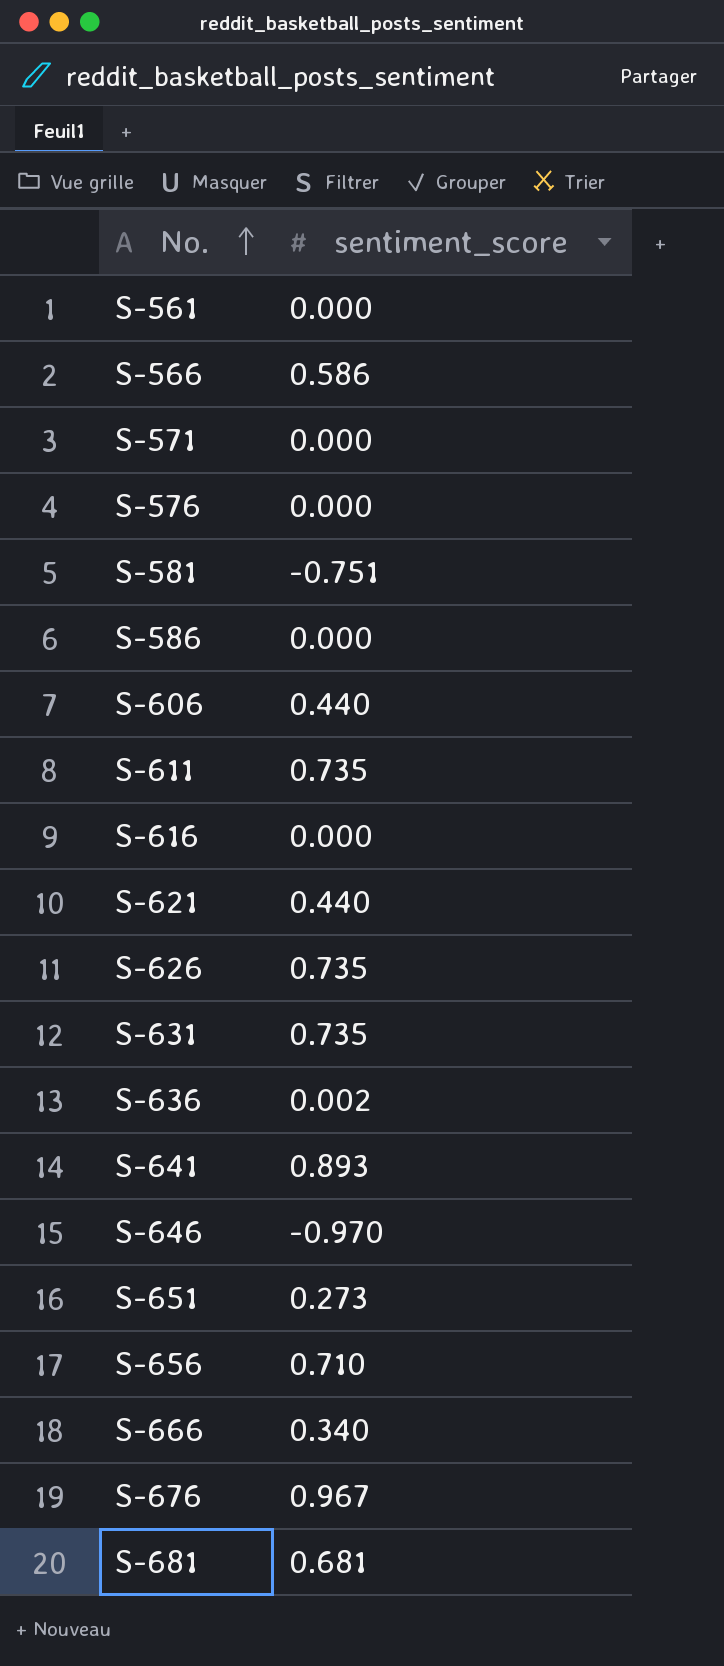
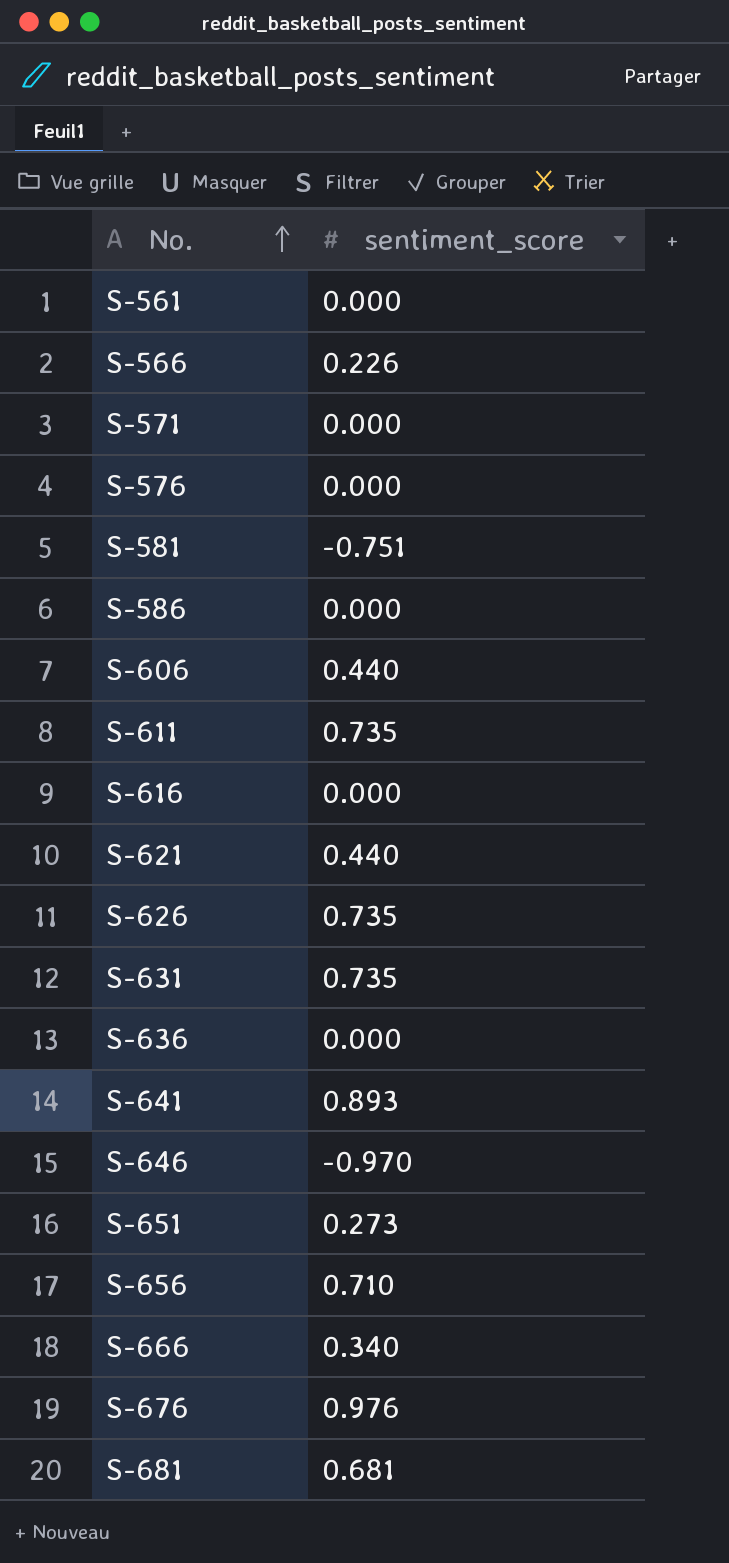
S-566 | sentiment_score: 0.586 -> 0.226
S-636 | sentiment_score: 0.002 -> 0.000
S-676 | sentiment_score: 0.967 -> 0.976

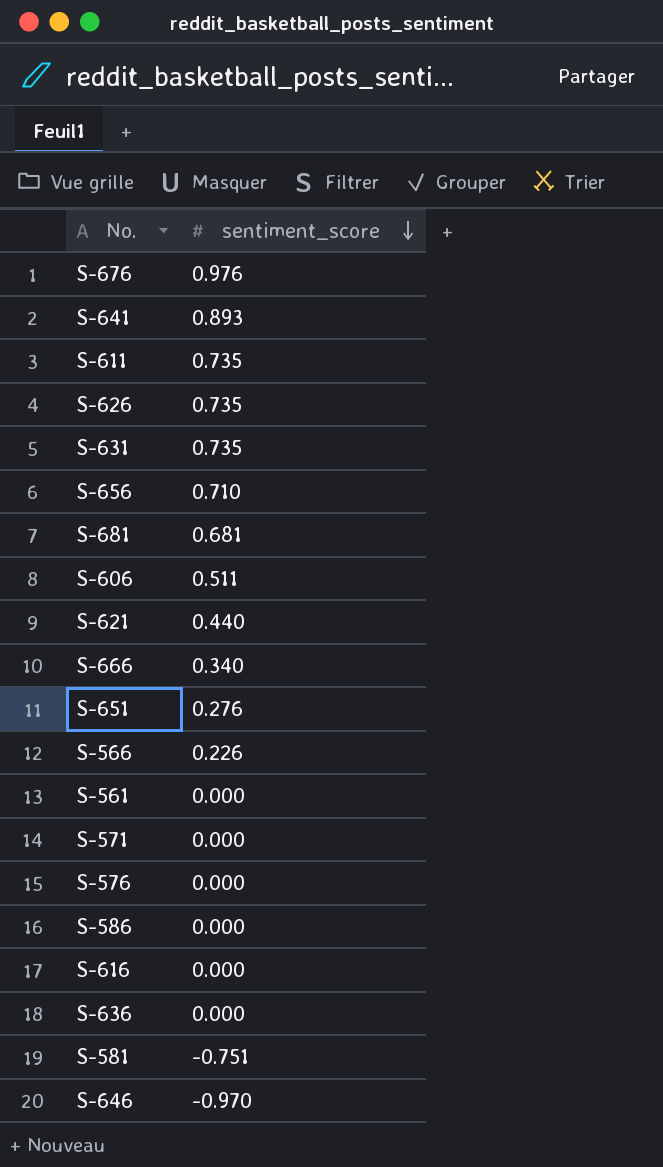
row order: No. ascending -> sentiment_score descending
S-606 | sentiment_score: 0.440 -> 0.511
S-651 | sentiment_score: 0.273 -> 0.276

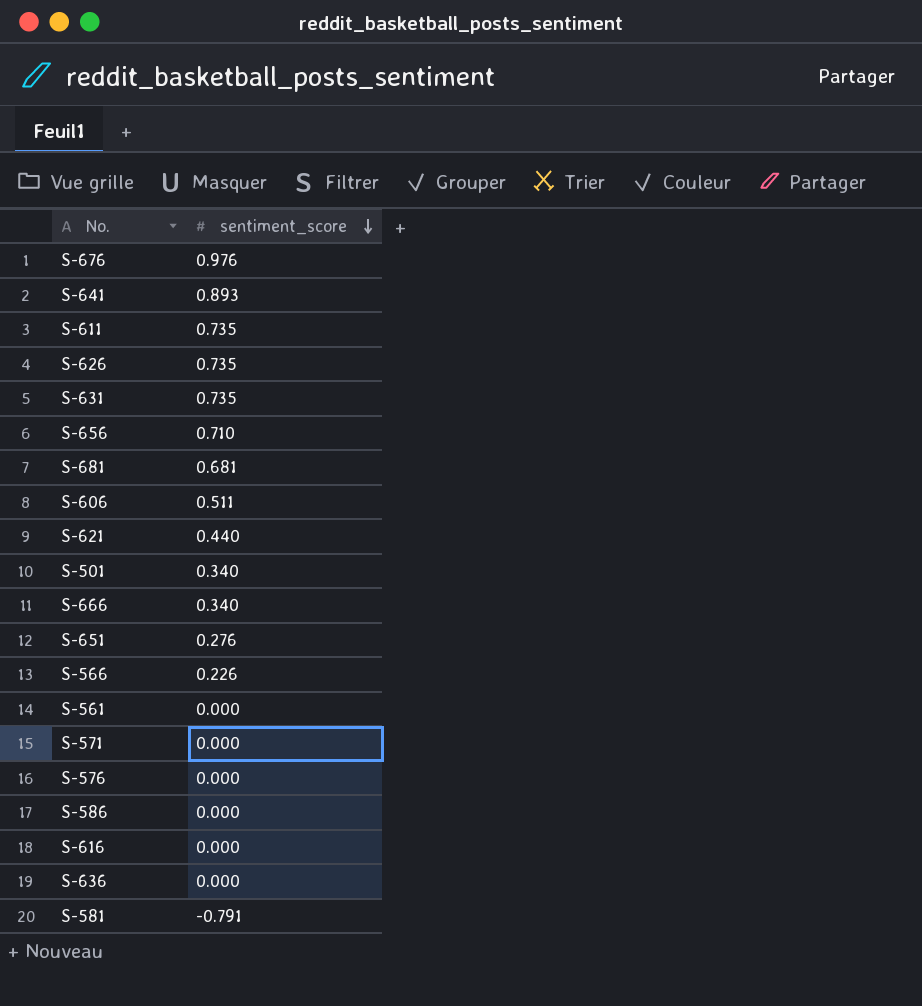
row S-646: -0.970 -> none
row S-501: none -> 0.340
S-581 | sentiment_score: -0.751 -> -0.791

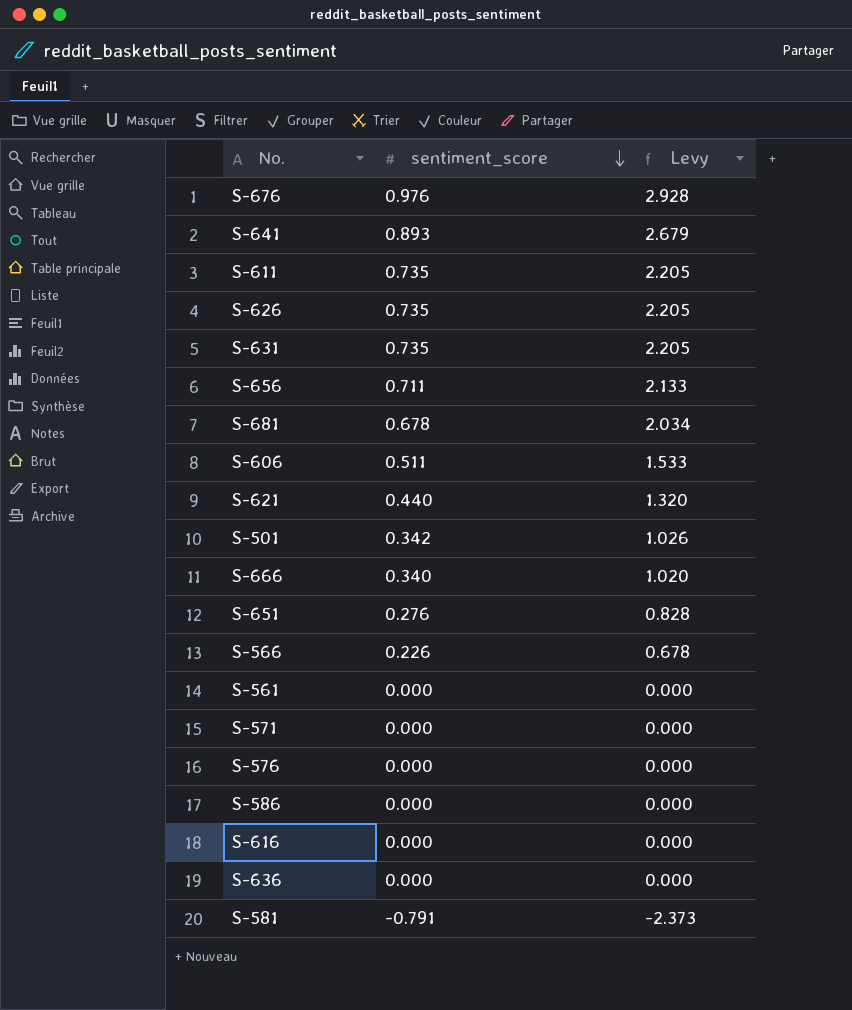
column Levy | formula: none -> [sentiment_score] * 3
S-656 | sentiment_score: 0.710 -> 0.711
S-681 | sentiment_score: 0.681 -> 0.678
S-501 | sentiment_score: 0.340 -> 0.342

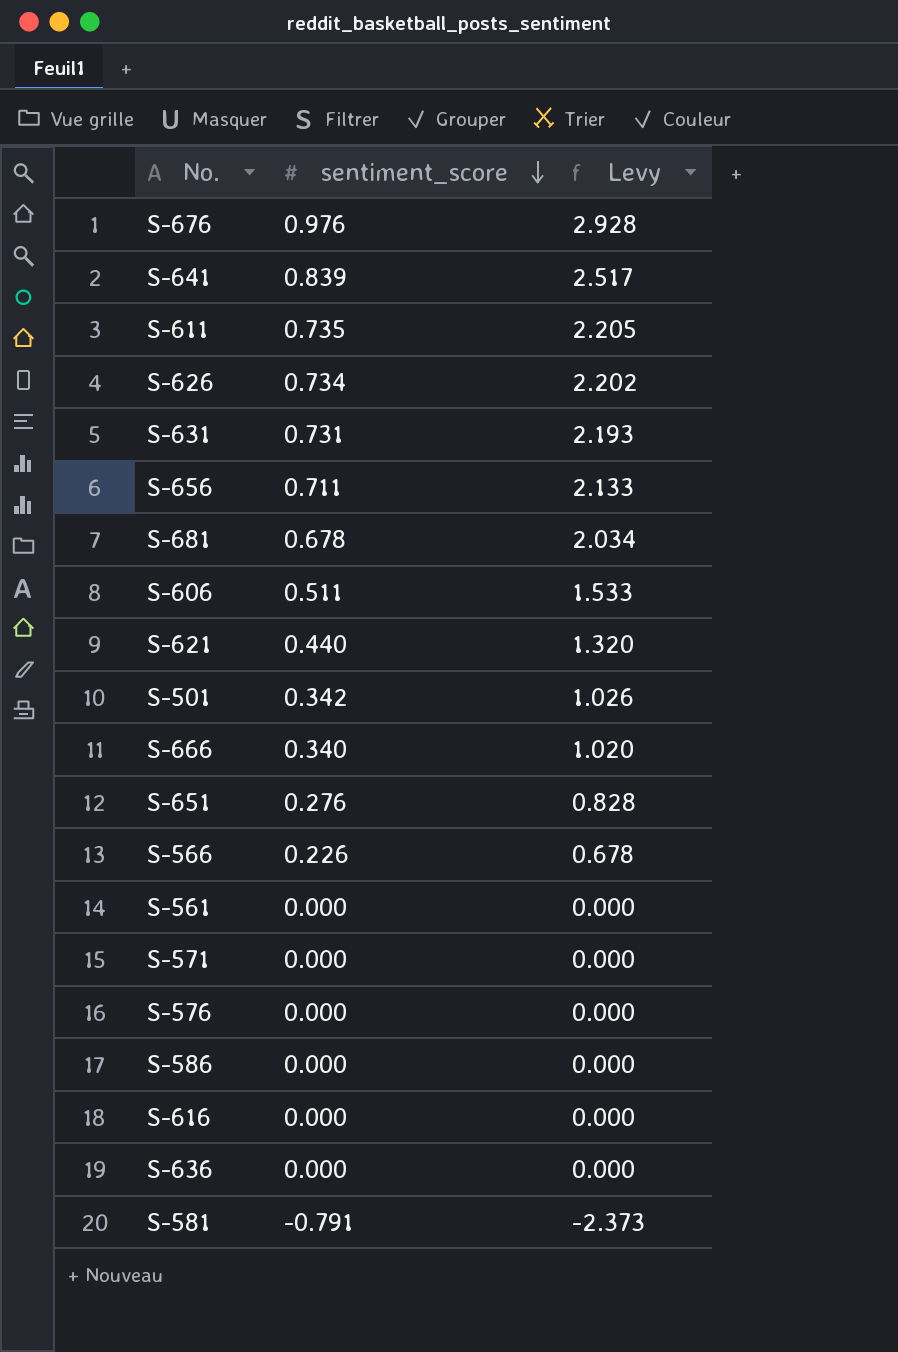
S-641 | sentiment_score: 0.893 -> 0.839
S-641 | Levy: 2.679 -> 2.517
S-626 | sentiment_score: 0.735 -> 0.734
S-626 | Levy: 2.205 -> 2.202
S-631 | sentiment_score: 0.735 -> 0.731
S-631 | Levy: 2.205 -> 2.193

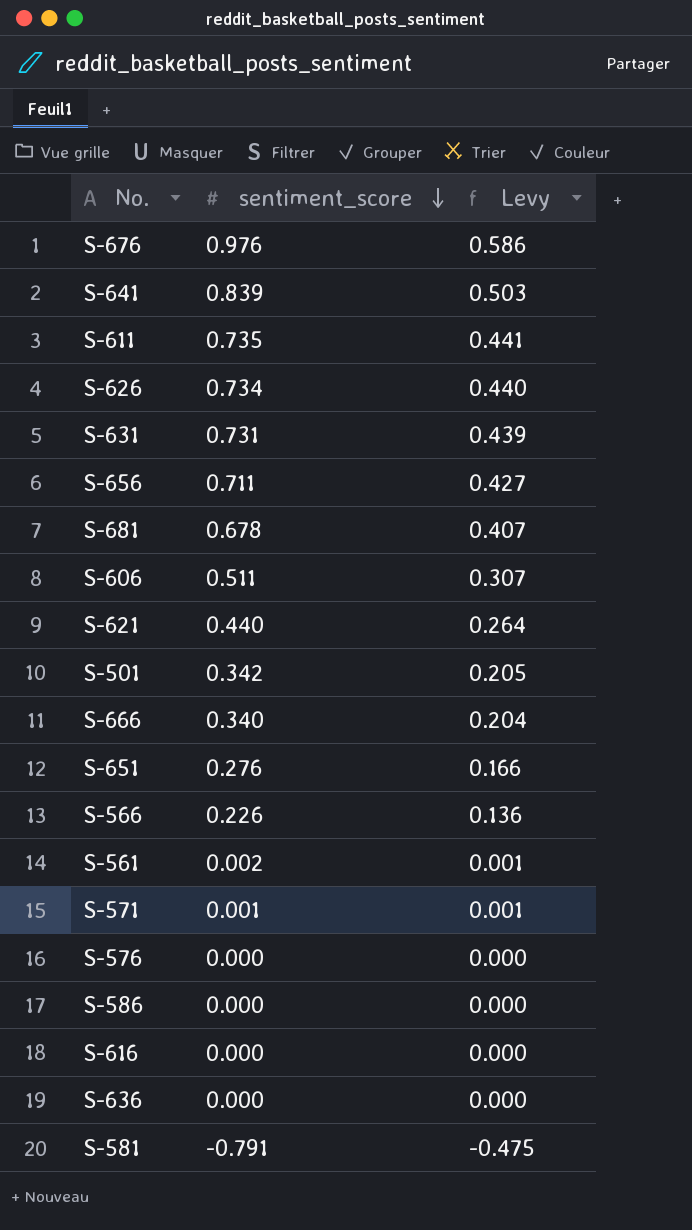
column Levy | formula: [sentiment_score] * 3 -> [sentiment_score] * 0.6
S-561 | sentiment_score: 0.000 -> 0.002
S-571 | sentiment_score: 0.000 -> 0.001

